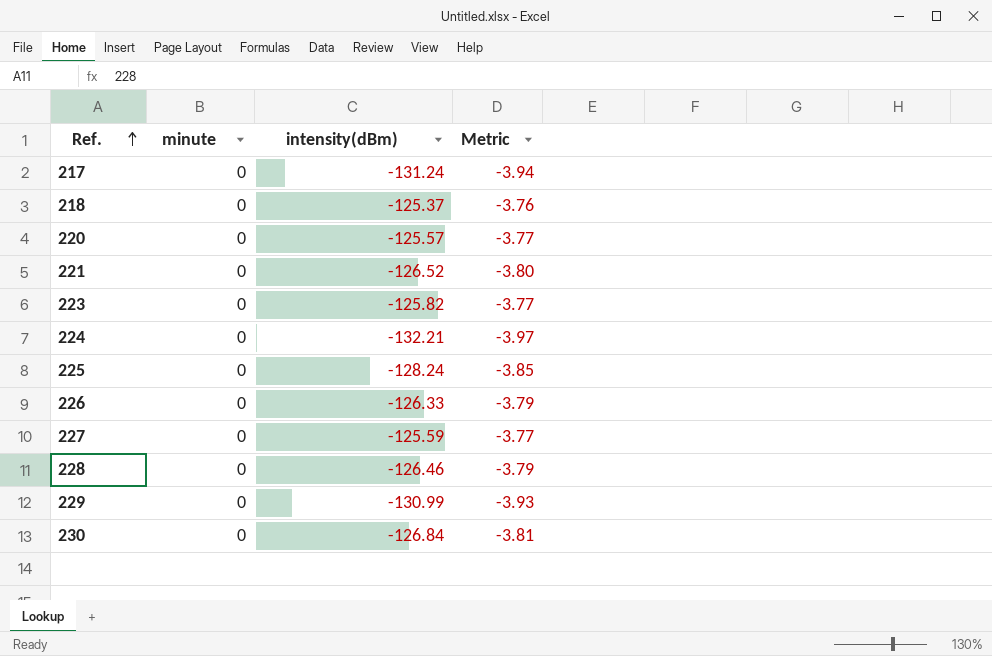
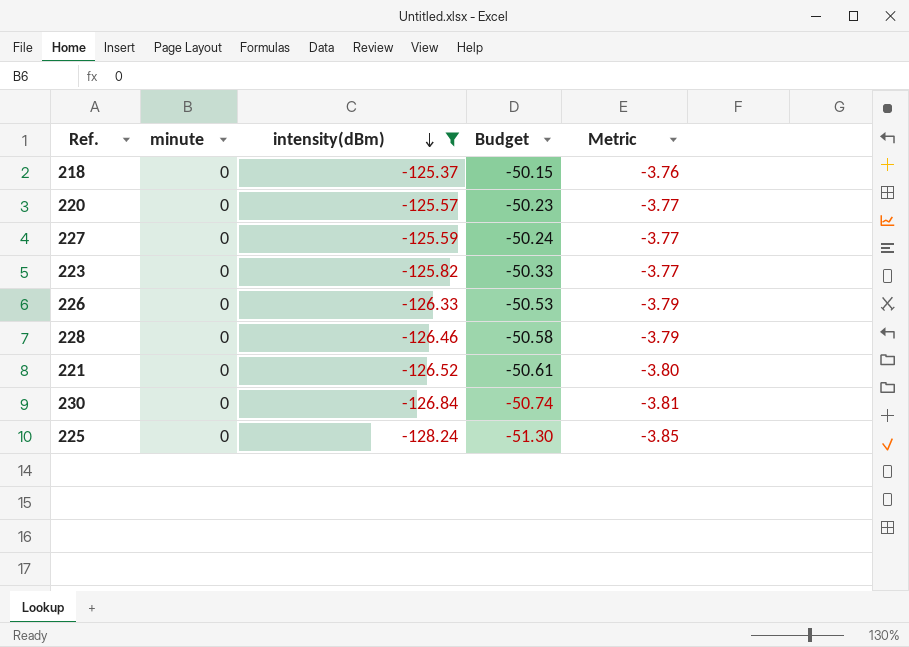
filter: none -> intensity(dBm) >= -128.24
row order: Ref. ascending -> intensity(dBm) descending
column Budget | formula: none -> [intensity(dBm)] * 0.4

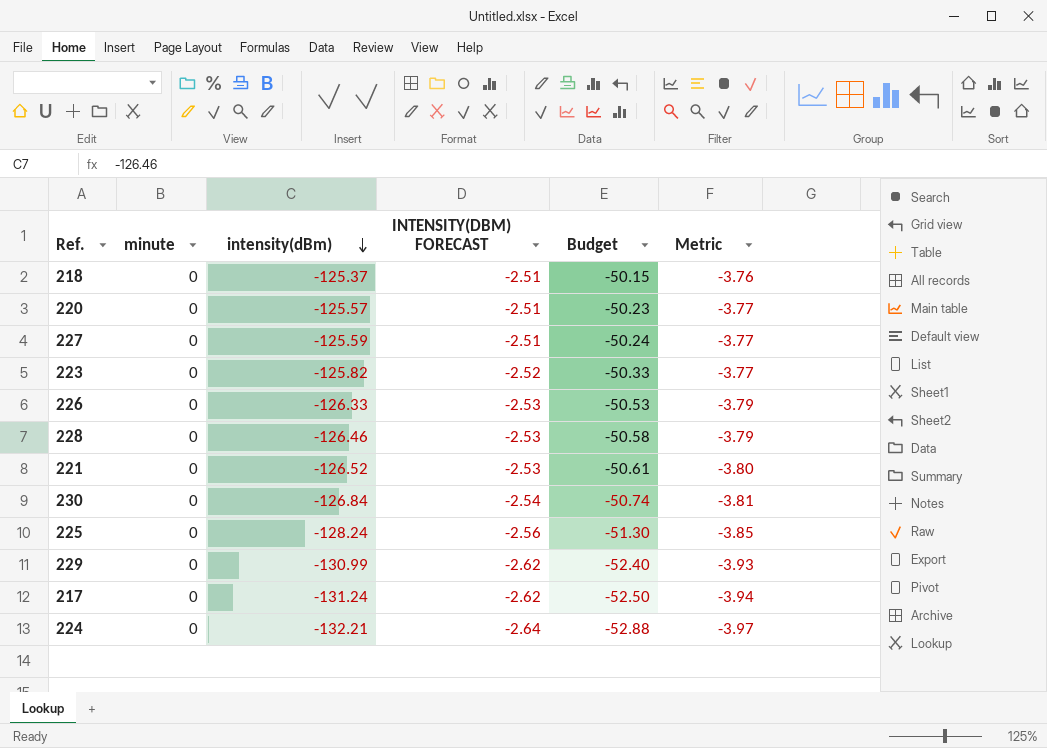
filter: intensity(dBm) >= -128.24 -> none
column INTENSITY(DBM) FORECAST | formula: none -> [intensity(dBm)] * 0.02

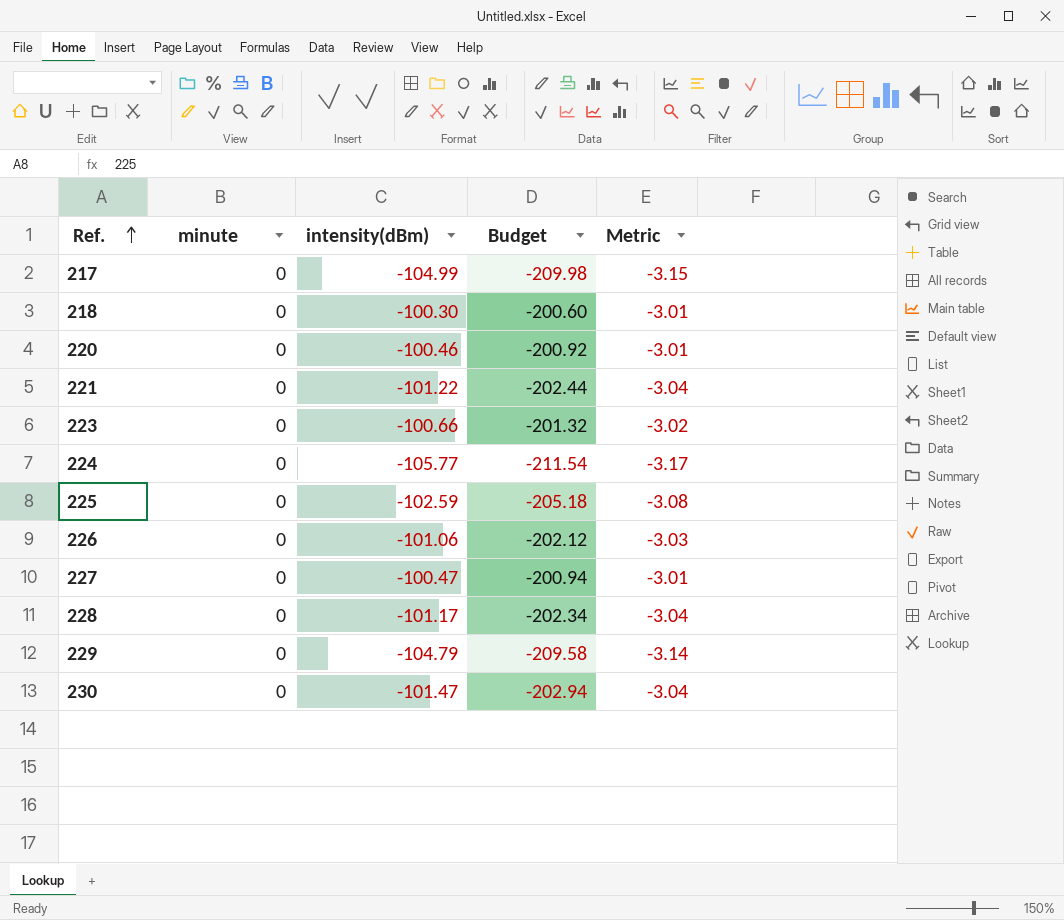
row order: intensity(dBm) descending -> Ref. ascending
column INTENSITY(DBM) FORECAST | formula: [intensity(dBm)] * 0.02 -> none
column Budget | formula: [intensity(dBm)] * 0.4 -> [intensity(dBm)] * 2
217 | intensity(dBm): -131.24 -> -104.99
217 | Metric: -3.94 -> -3.15
218 | intensity(dBm): -125.37 -> -100.30
218 | Metric: -3.76 -> -3.01
220 | intensity(dBm): -125.57 -> -100.46
220 | Metric: -3.77 -> -3.01
221 | intensity(dBm): -126.52 -> -101.22
221 | Metric: -3.80 -> -3.04
223 | intensity(dBm): -125.82 -> -100.66
223 | Metric: -3.77 -> -3.02
224 | intensity(dBm): -132.21 -> -105.77
224 | Metric: -3.97 -> -3.17
225 | intensity(dBm): -128.24 -> -102.59
225 | Metric: -3.85 -> -3.08
226 | intensity(dBm): -126.33 -> -101.06
226 | Metric: -3.79 -> -3.03
227 | intensity(dBm): -125.59 -> -100.47
227 | Metric: -3.77 -> -3.01
228 | intensity(dBm): -126.46 -> -101.17
228 | Metric: -3.79 -> -3.04
229 | intensity(dBm): -130.99 -> -104.79
229 | Metric: -3.93 -> -3.14
230 | intensity(dBm): -126.84 -> -101.47
230 | Metric: -3.81 -> -3.04

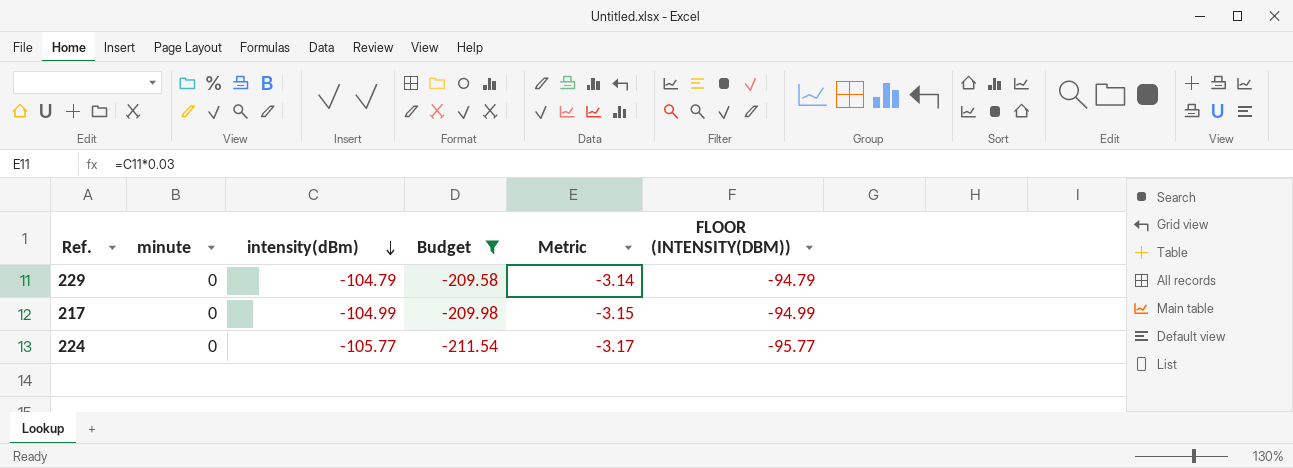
filter: none -> Budget <= -209.58
row order: Ref. ascending -> intensity(dBm) descending
column FLOOR (INTENSITY(DBM)) | formula: none -> [intensity(dBm)] + 10

